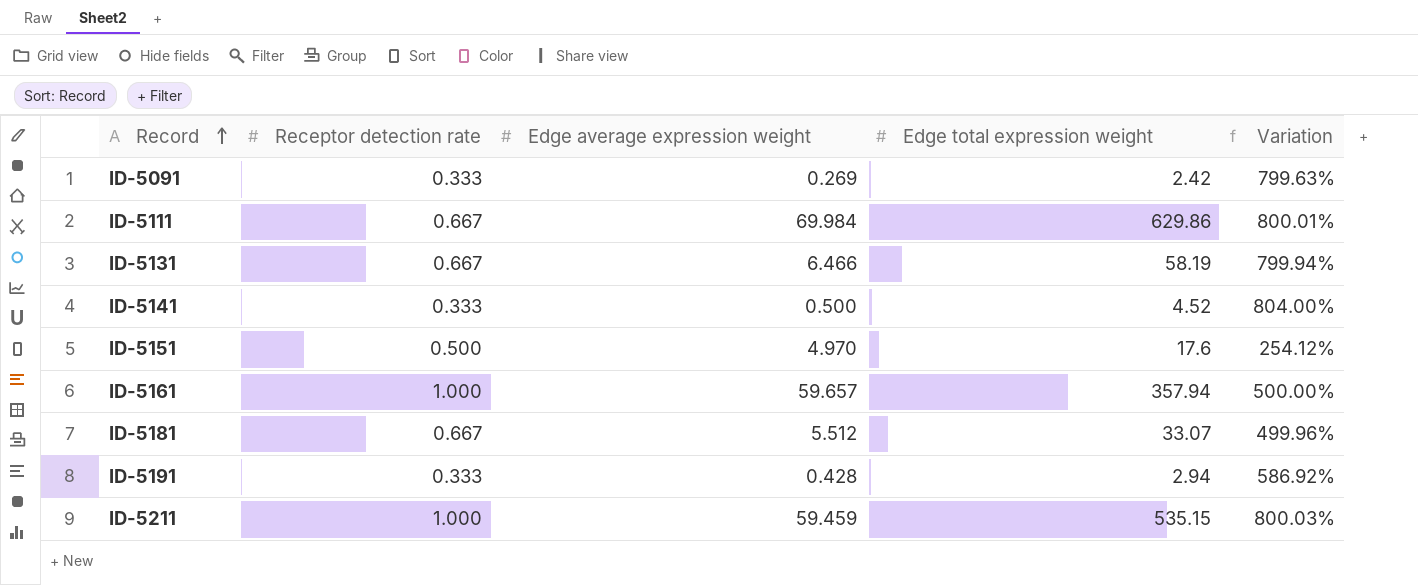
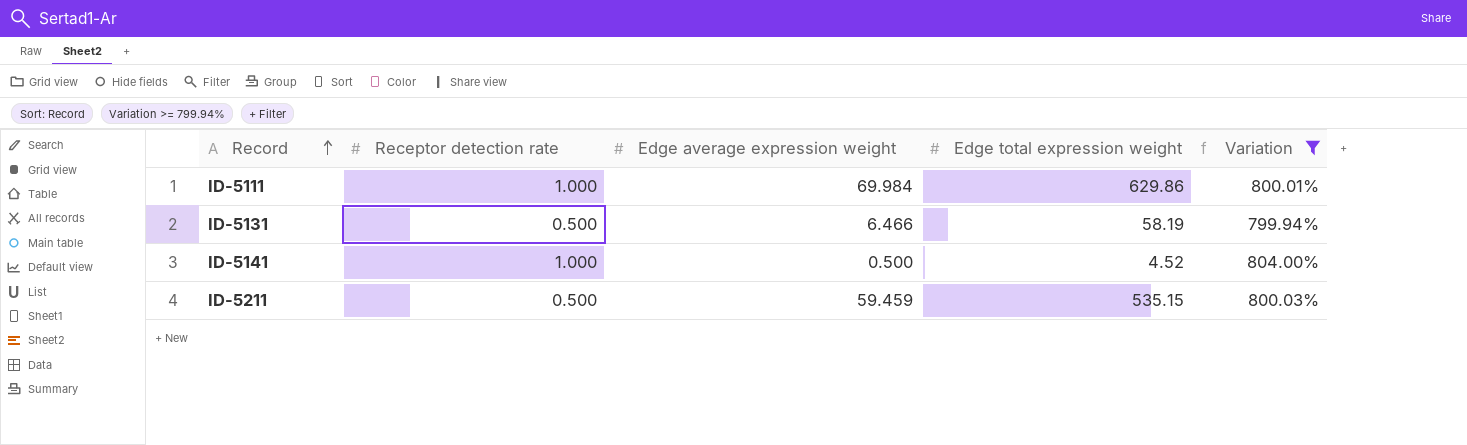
filter: none -> Variation >= 799.94%
ID-5111 | Receptor detection rate: 0.667 -> 1.000
ID-5131 | Receptor detection rate: 0.667 -> 0.500
ID-5141 | Receptor detection rate: 0.333 -> 1.000
ID-5211 | Receptor detection rate: 1.000 -> 0.500

